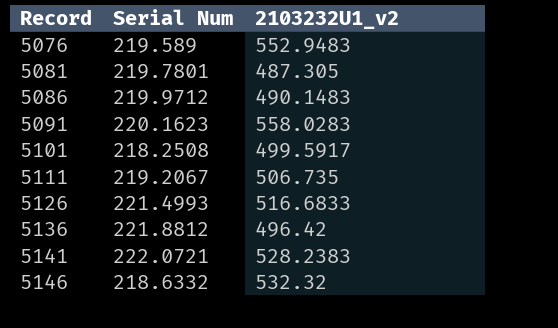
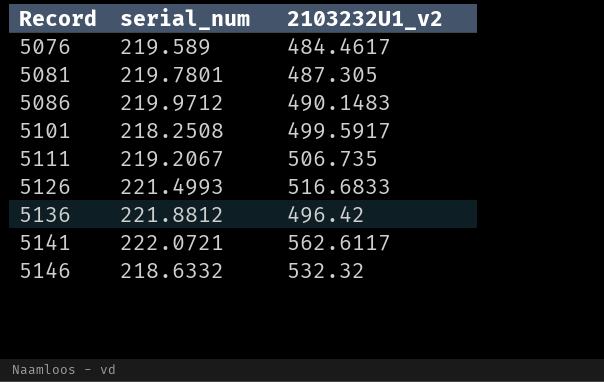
column name: Serial Num -> serial_num
row 5091: 220.1623 | 558.0283 -> none
5076 | 2103232U1_v2: 552.9483 -> 484.4617
5141 | 2103232U1_v2: 528.2383 -> 562.6117

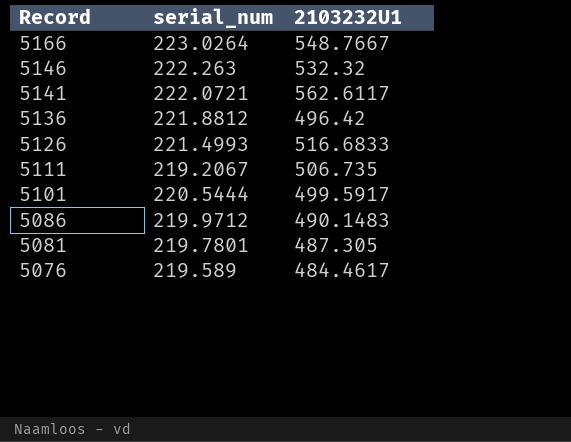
row order: Record ascending -> Record descending
column name: 2103232U1_v2 -> 2103232U1
row 5166: none -> 223.0264 | 548.7667
5146 | serial_num: 218.6332 -> 222.263
5101 | serial_num: 218.2508 -> 220.5444

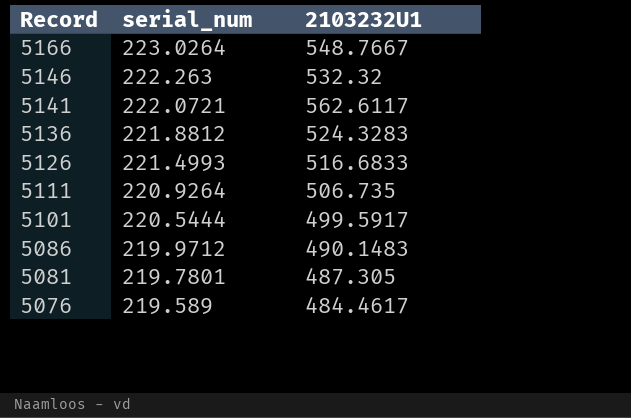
5136 | 2103232U1: 496.42 -> 524.3283
5111 | serial_num: 219.2067 -> 220.9264

